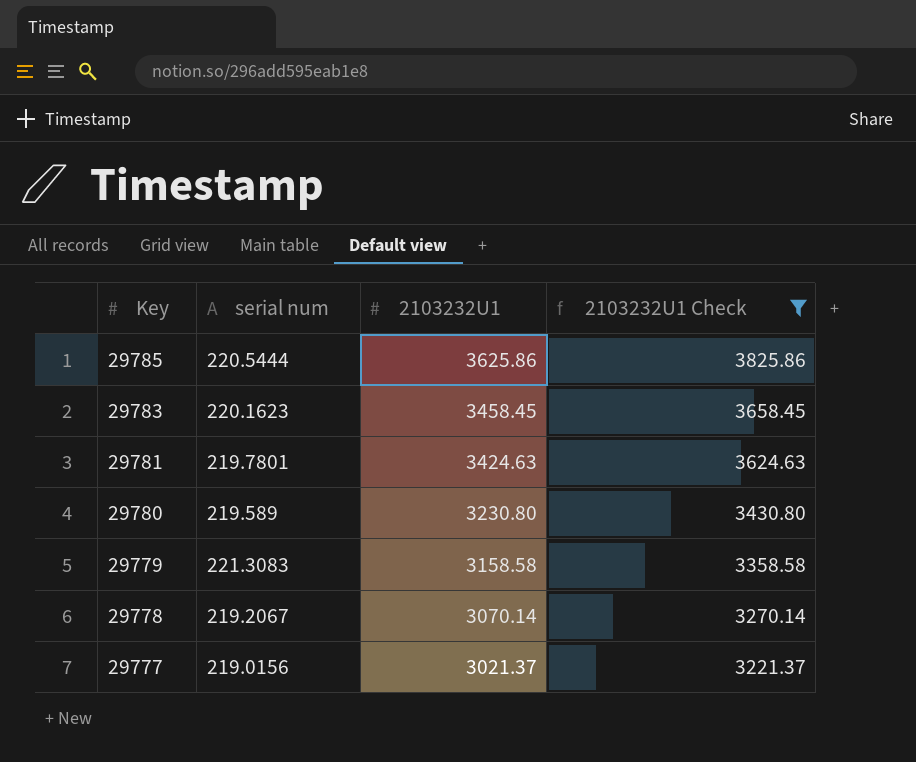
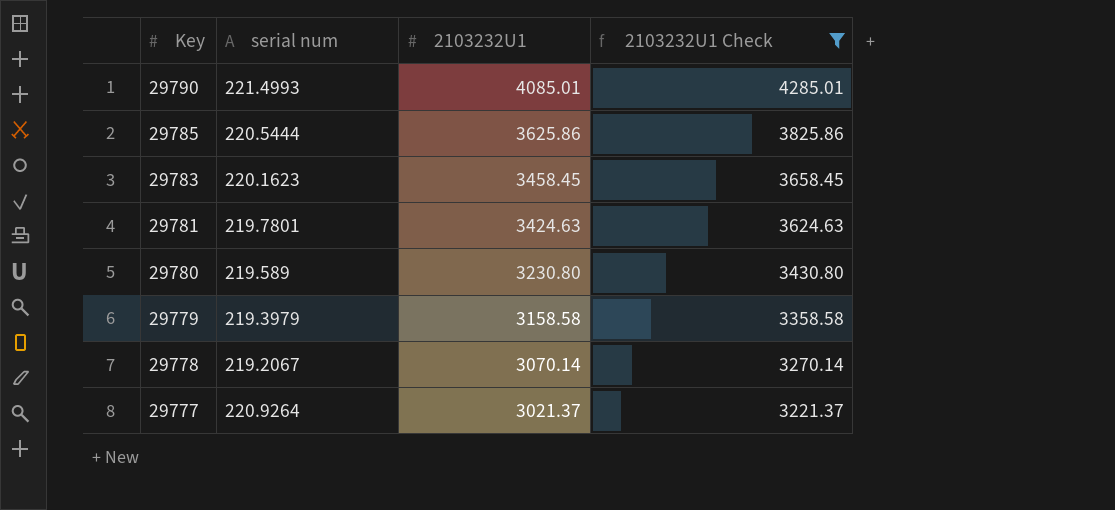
row 29790: none -> 221.4993 | 4085.01 | 4285.01
29779 | serial num: 221.3083 -> 219.3979
29777 | serial num: 219.0156 -> 220.9264

